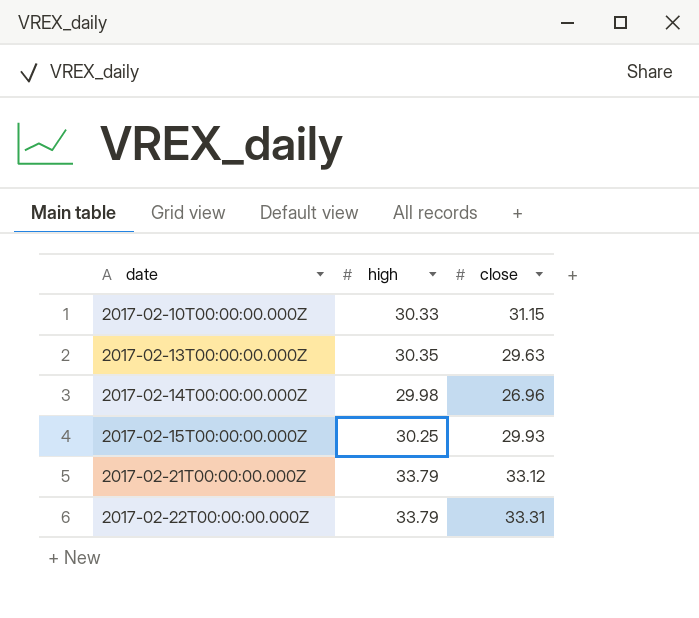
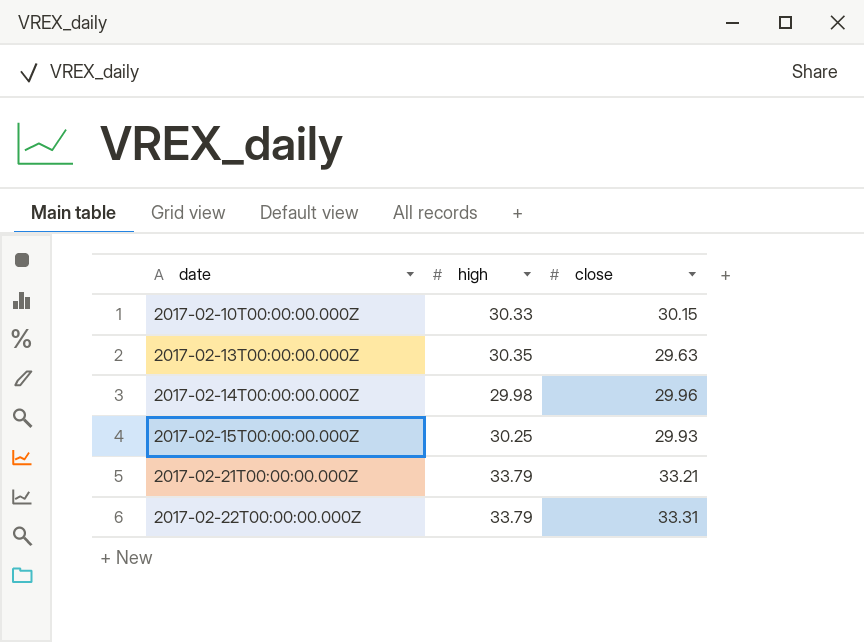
2017-02-10T00:00:00.000Z | close: 31.15 -> 30.15
2017-02-14T00:00:00.000Z | close: 26.96 -> 29.96
2017-02-21T00:00:00.000Z | close: 33.12 -> 33.21

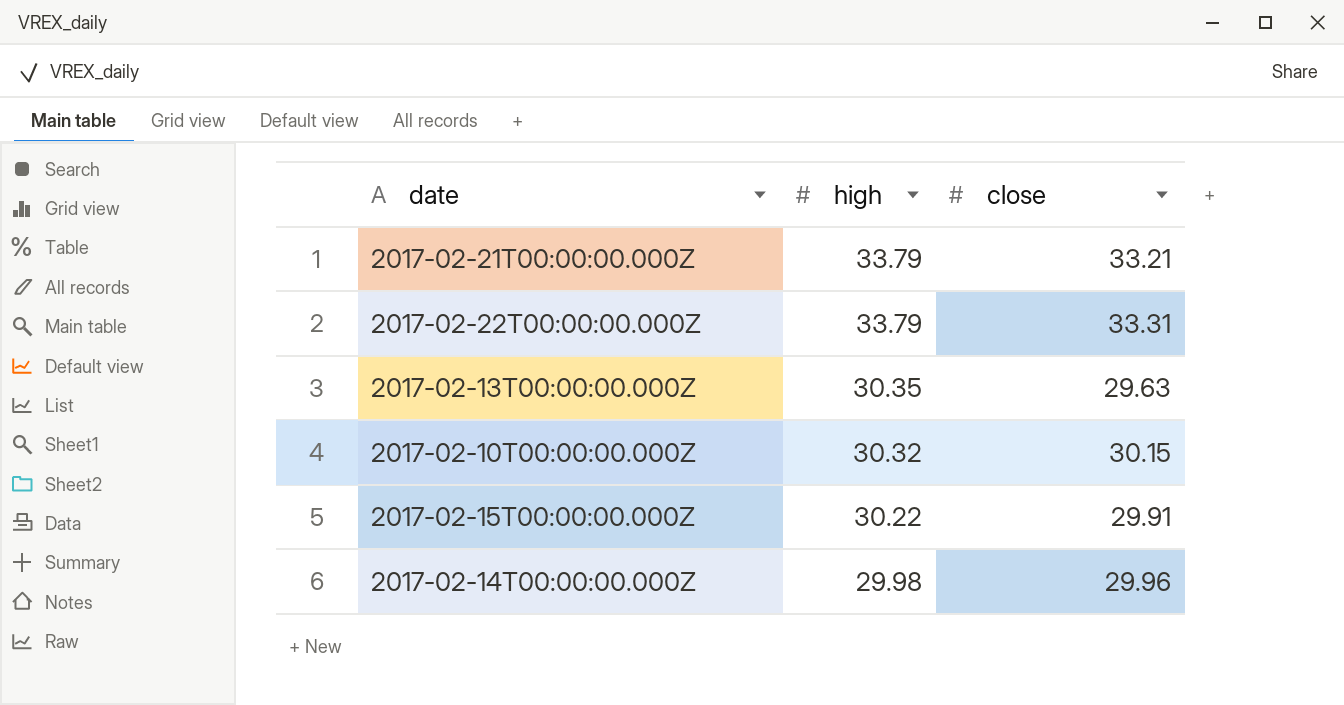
row order: date ascending -> high descending
2017-02-10T00:00:00.000Z | high: 30.33 -> 30.32
2017-02-15T00:00:00.000Z | high: 30.25 -> 30.22
2017-02-15T00:00:00.000Z | close: 29.93 -> 29.91

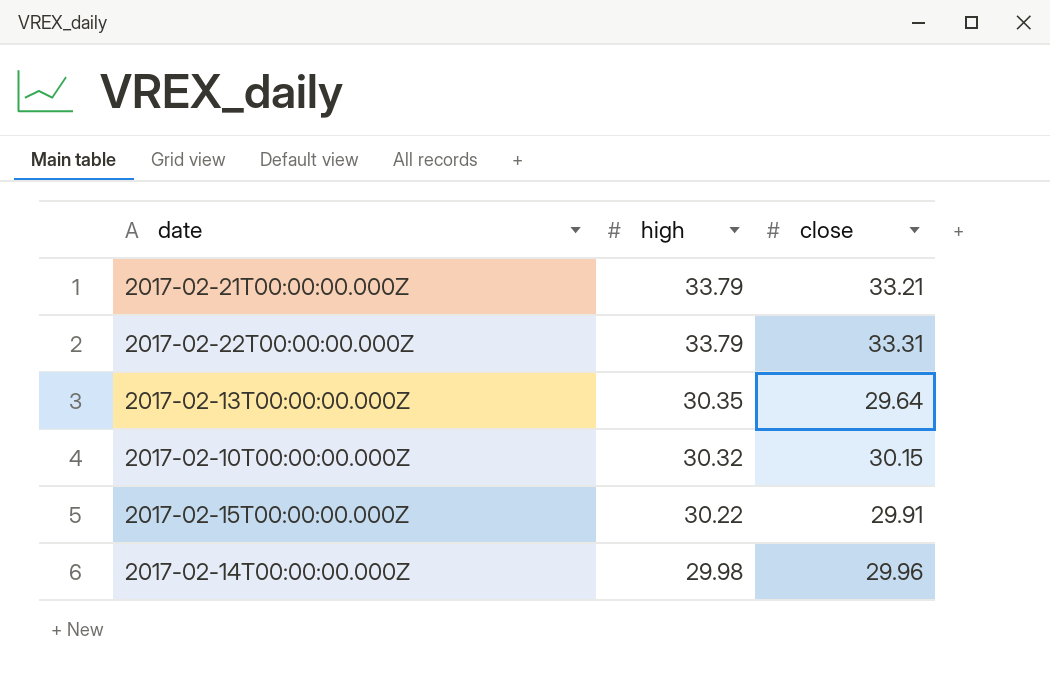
2017-02-13T00:00:00.000Z | close: 29.63 -> 29.64

